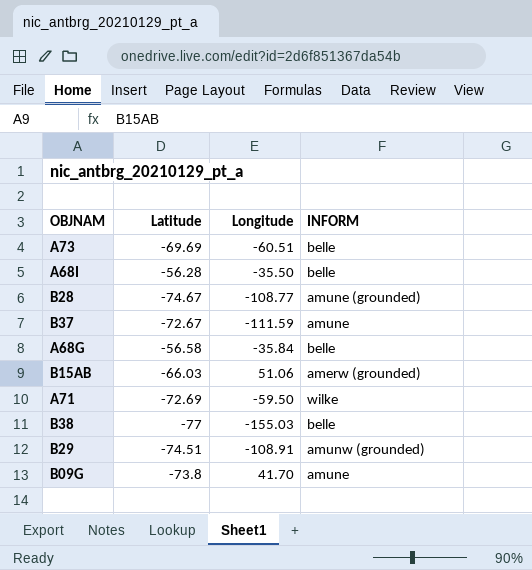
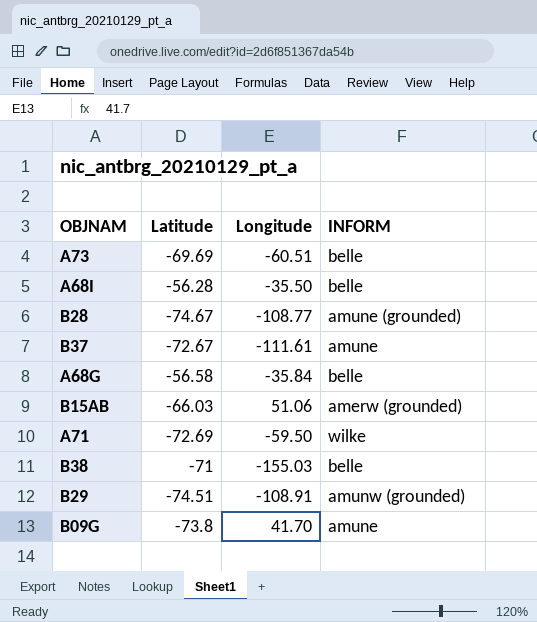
B37 | Longitude: -111.59 -> -111.61
B38 | Latitude: -77 -> -71

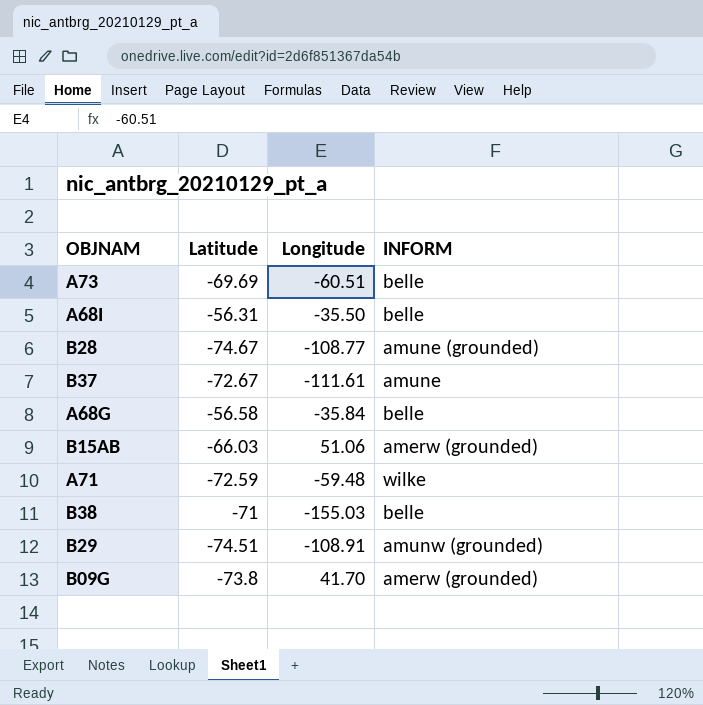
A68I | Latitude: -56.28 -> -56.31
A71 | Latitude: -72.69 -> -72.59
A71 | Longitude: -59.50 -> -59.48
B09G | INFORM: amune -> amerw (grounded)

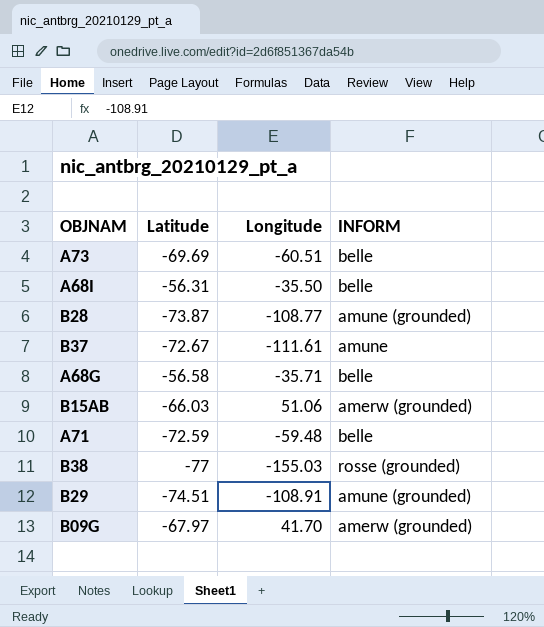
B28 | Latitude: -74.67 -> -73.87
A68G | Longitude: -35.84 -> -35.71
A71 | INFORM: wilke -> belle
B38 | Latitude: -71 -> -77
B38 | INFORM: belle -> rosse (grounded)
B29 | INFORM: amunw (grounded) -> amune (grounded)
B09G | Latitude: -73.8 -> -67.97

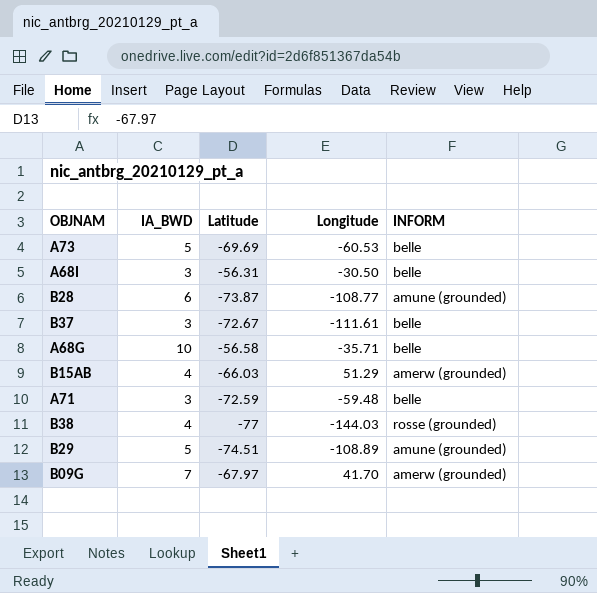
column IA_BWD | position: none -> 2
A73 | Longitude: -60.51 -> -60.53
A68I | Longitude: -35.50 -> -30.50
B37 | INFORM: amune -> belle
B15AB | Longitude: 51.06 -> 51.29
B38 | Longitude: -155.03 -> -144.03
B29 | Longitude: -108.91 -> -108.89

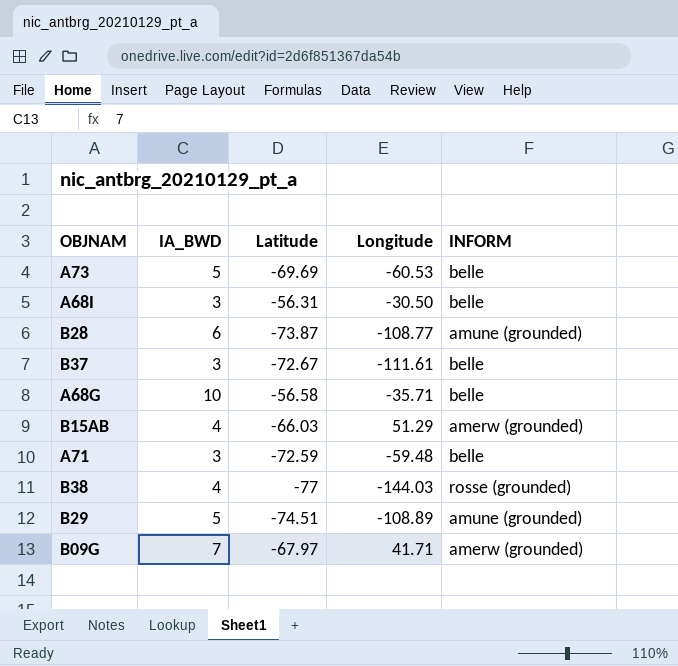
B09G | Longitude: 41.70 -> 41.71

